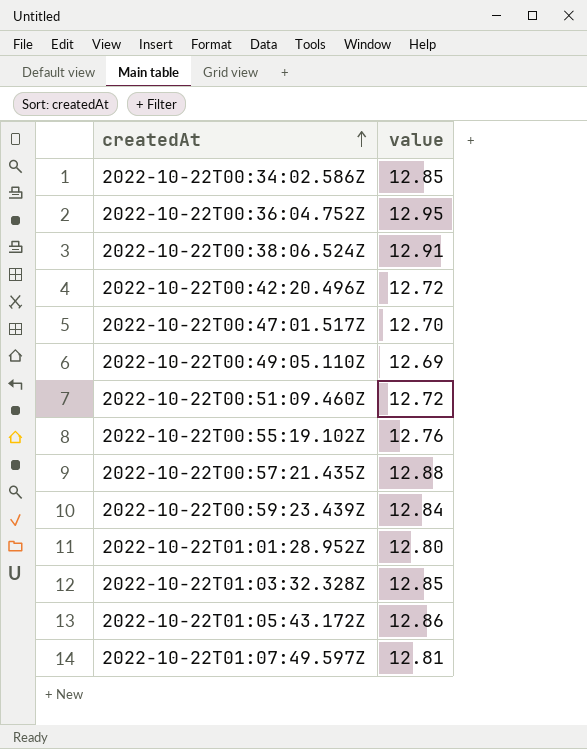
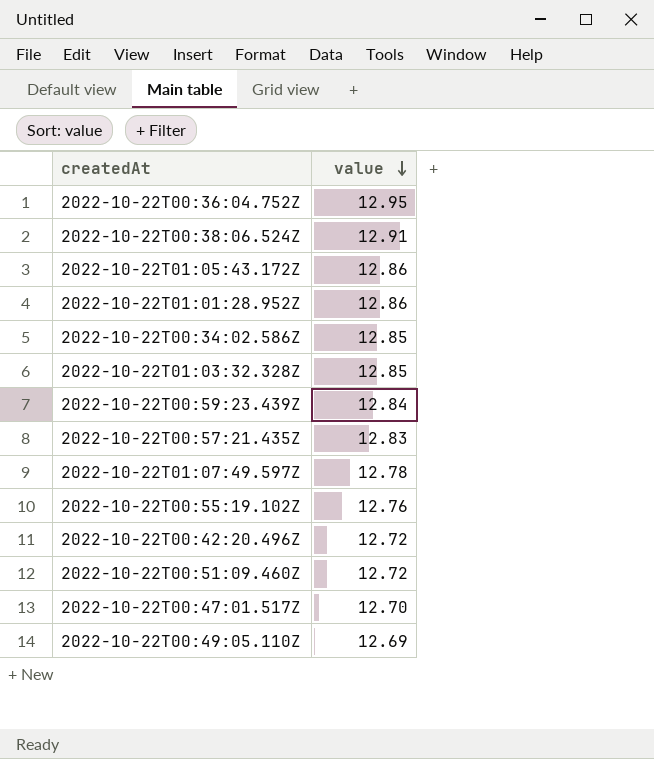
row order: createdAt ascending -> value descending
2022-10-22T01:01:28.952Z | value: 12.80 -> 12.86
2022-10-22T00:57:21.435Z | value: 12.88 -> 12.83
2022-10-22T01:07:49.597Z | value: 12.81 -> 12.78

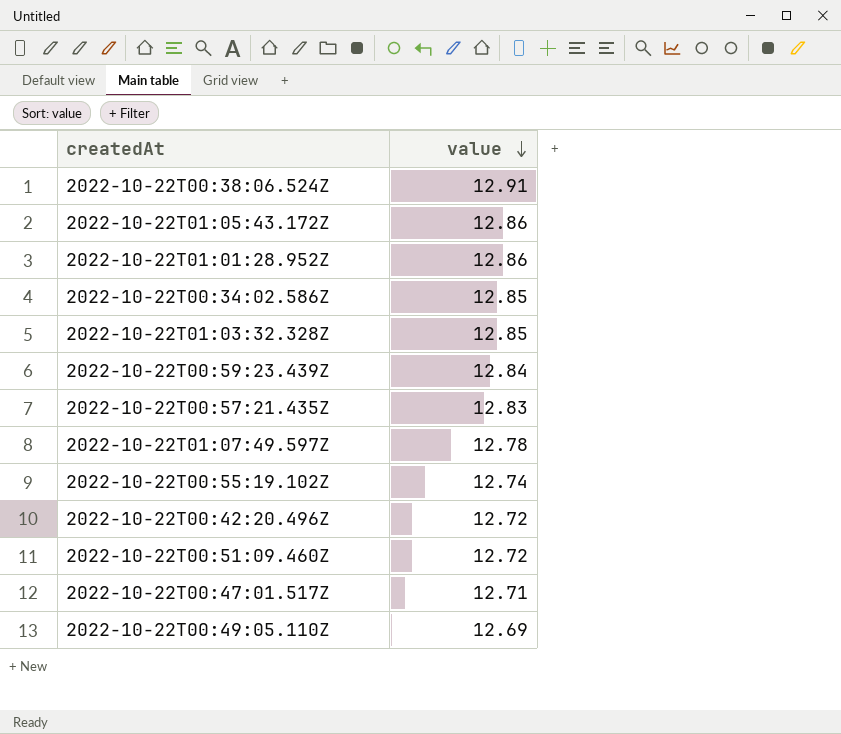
row 2022-10-22T00:36:04.752Z: 12.95 -> none
2022-10-22T00:55:19.102Z | value: 12.76 -> 12.74
2022-10-22T00:47:01.517Z | value: 12.70 -> 12.71

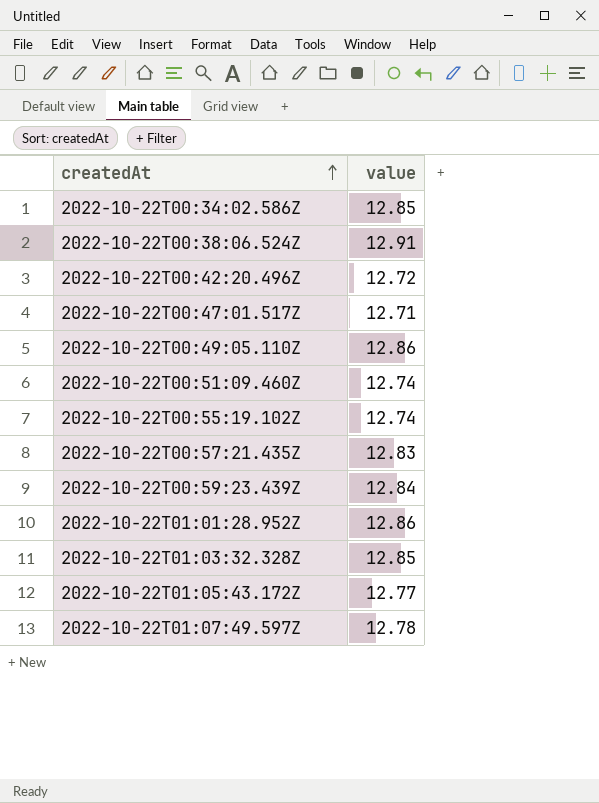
row order: value descending -> createdAt ascending
2022-10-22T00:49:05.110Z | value: 12.69 -> 12.86
2022-10-22T00:51:09.460Z | value: 12.72 -> 12.74
2022-10-22T01:05:43.172Z | value: 12.86 -> 12.77

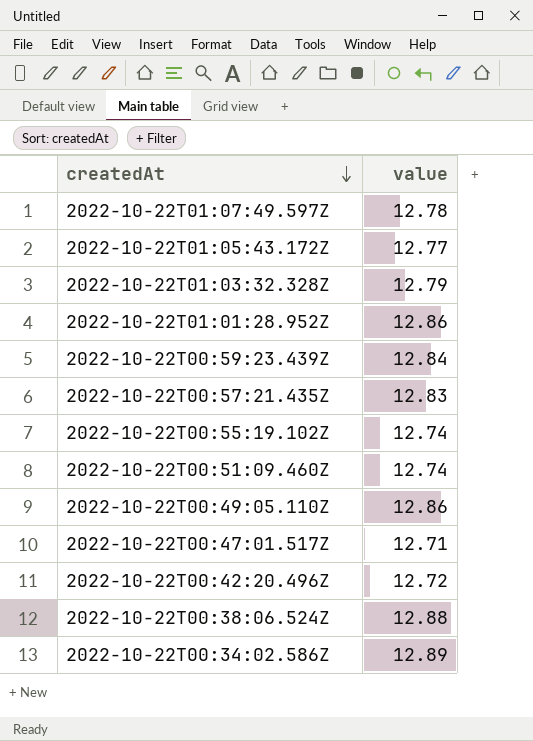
row order: createdAt ascending -> createdAt descending
2022-10-22T01:03:32.328Z | value: 12.85 -> 12.79
2022-10-22T00:38:06.524Z | value: 12.91 -> 12.88
2022-10-22T00:34:02.586Z | value: 12.85 -> 12.89

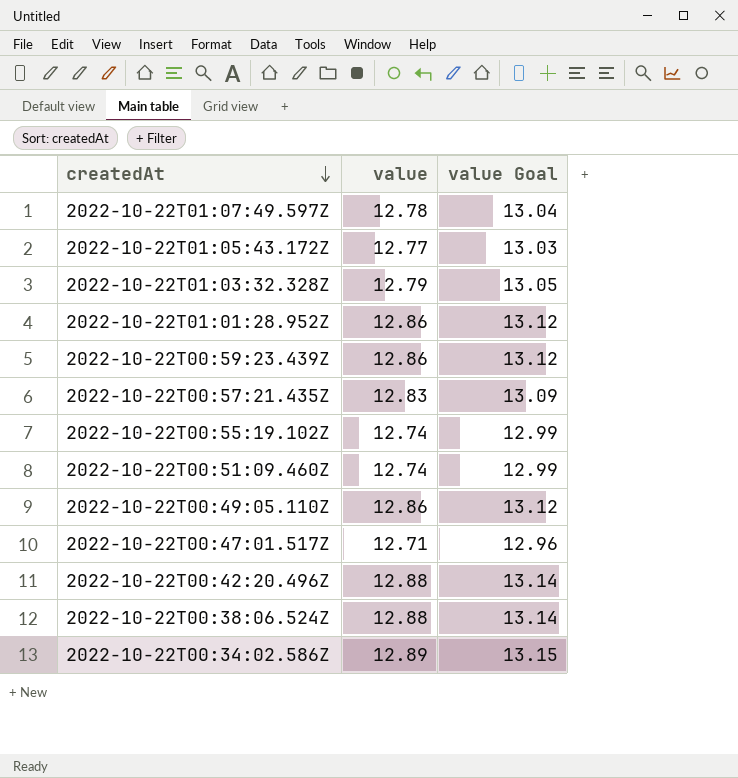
column value Goal | formula: none -> [value] * 1.02
2022-10-22T00:59:23.439Z | value: 12.84 -> 12.86
2022-10-22T00:42:20.496Z | value: 12.72 -> 12.88

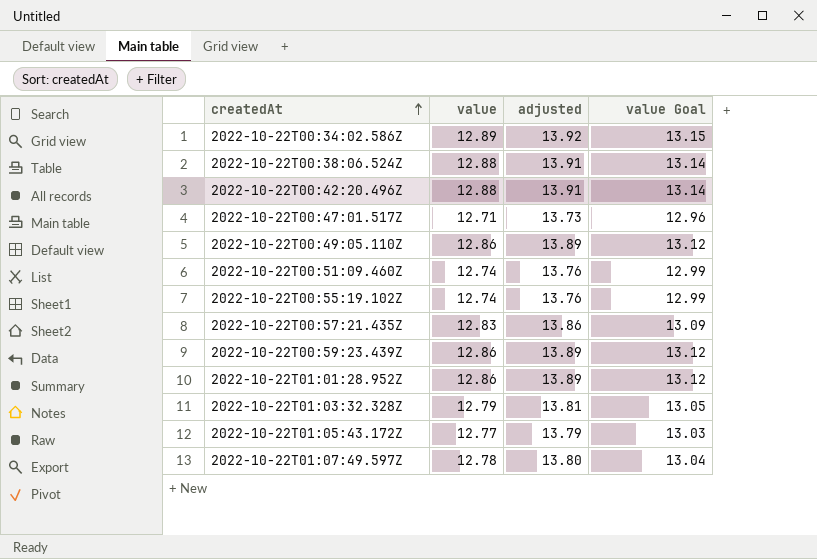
row order: createdAt descending -> createdAt ascending
column adjusted | formula: none -> [value] * 1.08

